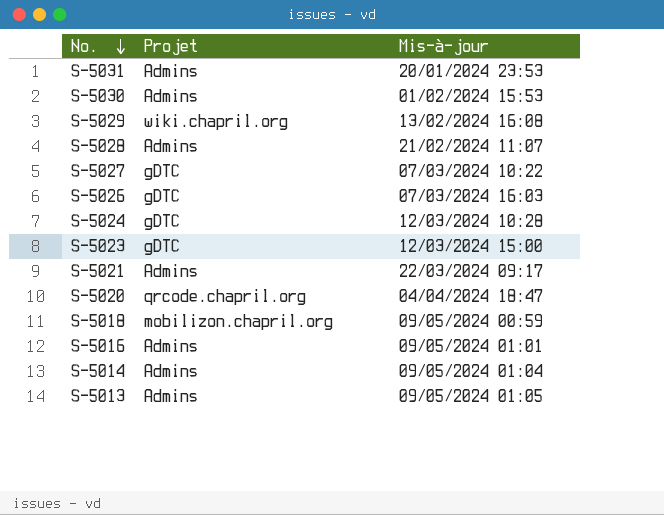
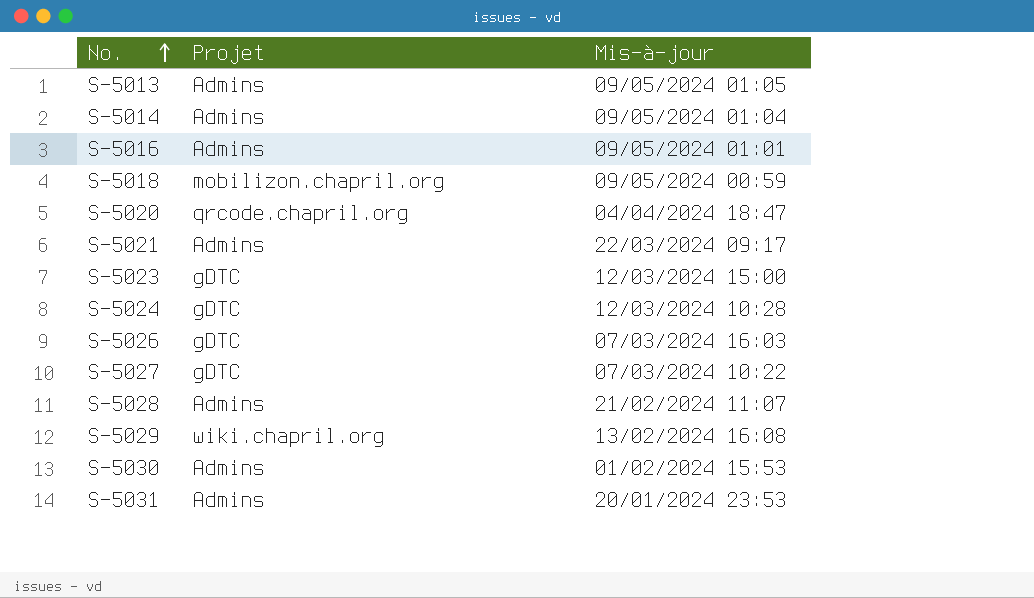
row order: No. descending -> No. ascending

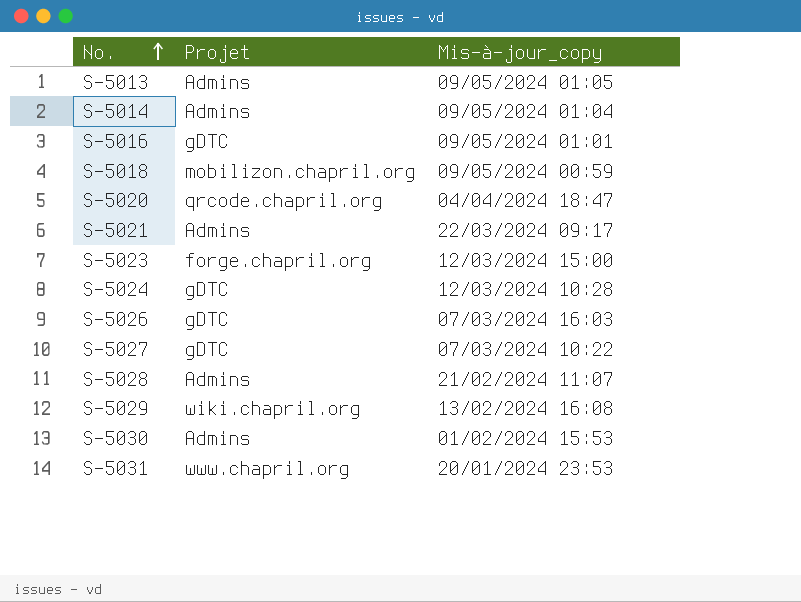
column name: Mis-à-jour -> Mis-à-jour_copy
S-5016 | Projet: Admins -> gDTC
S-5023 | Projet: gDTC -> forge.chapril.org
S-5031 | Projet: Admins -> www.chapril.org

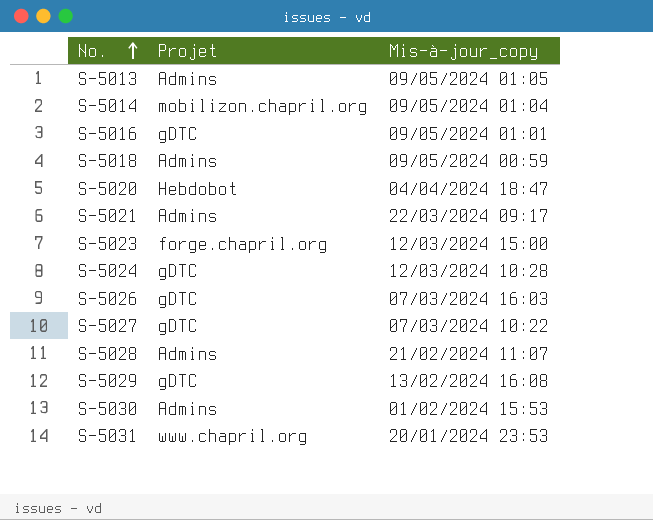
S-5014 | Projet: Admins -> mobilizon.chapril.org
S-5018 | Projet: mobilizon.chapril.org -> Admins
S-5020 | Projet: qrcode.chapril.org -> Hebdobot
S-5029 | Projet: wiki.chapril.org -> gDTC

